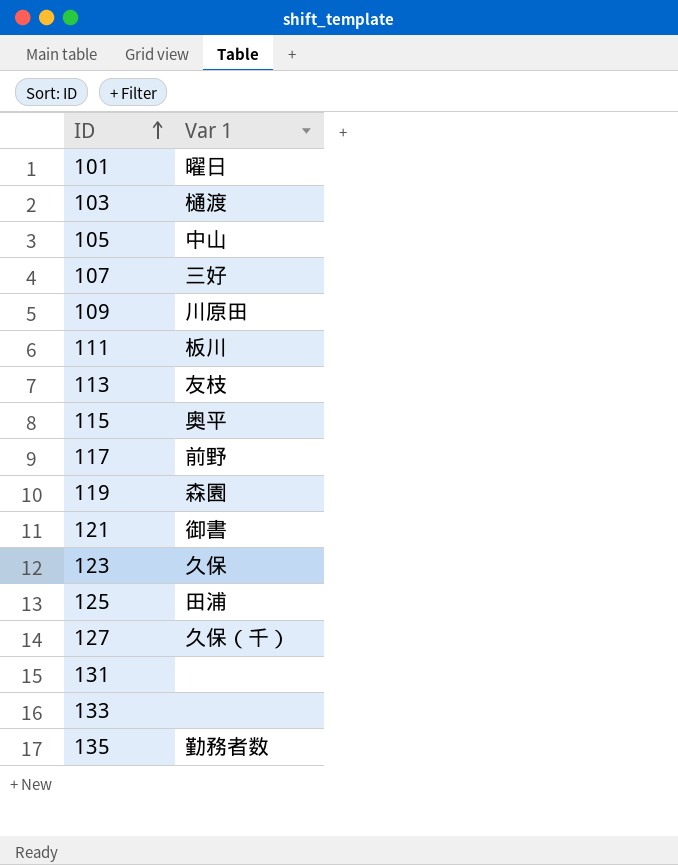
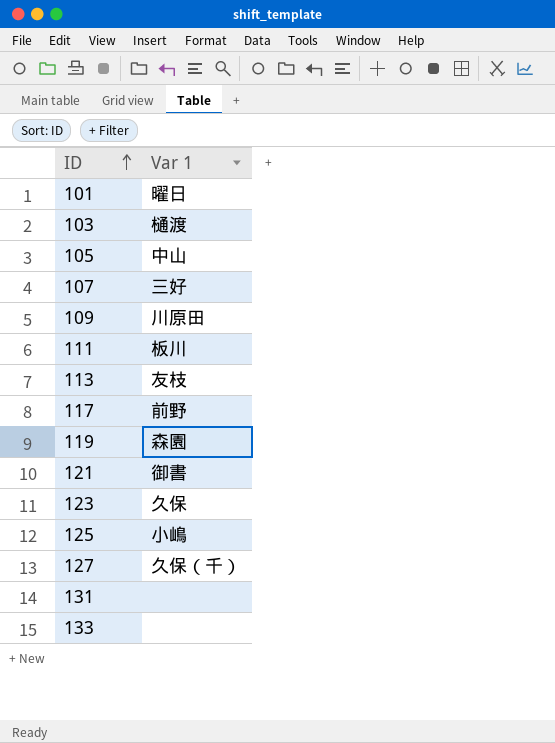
row 115: 奥平 -> none
row 135: 勤務者数 -> none
125 | Var 1: 田浦 -> 小嶋

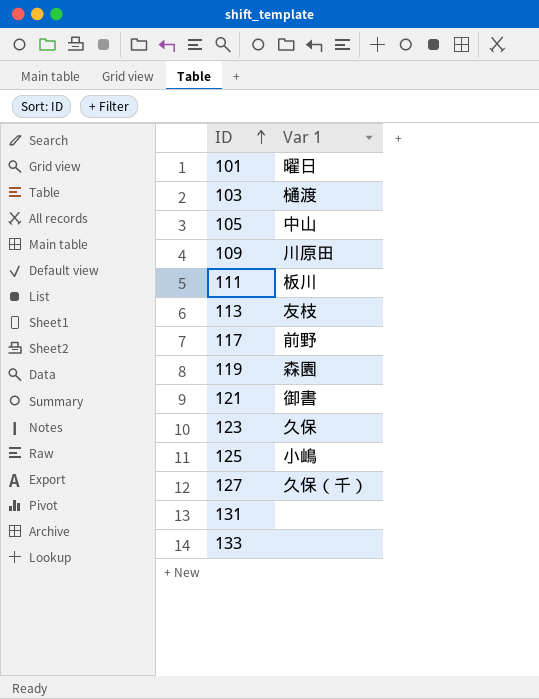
row 107: 三好 -> none

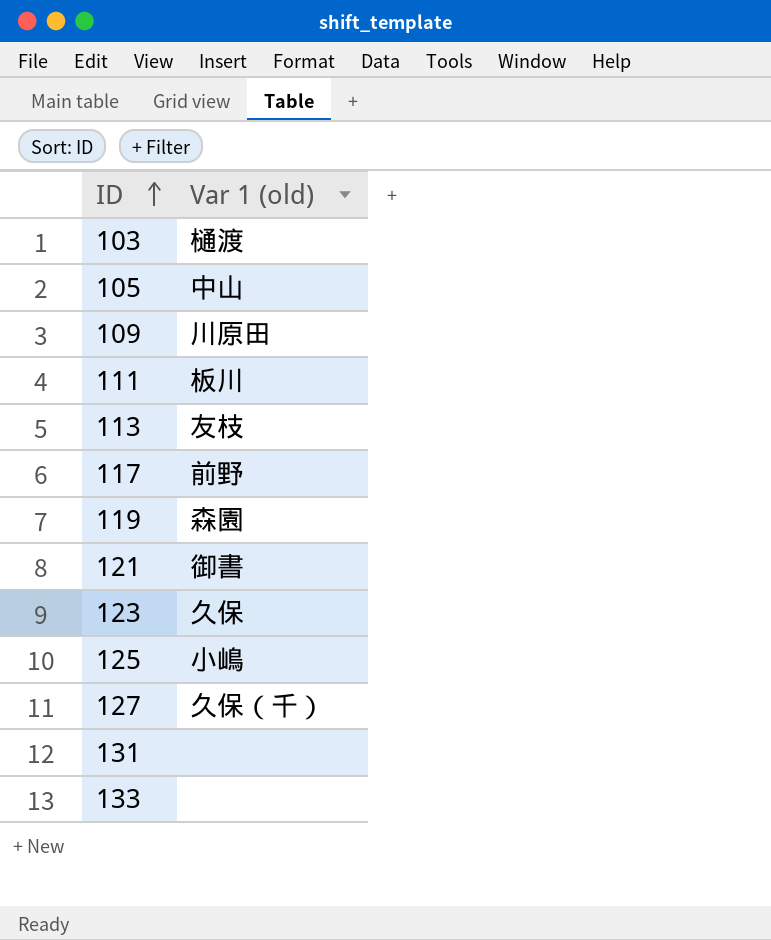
column name: Var 1 -> Var 1 (old)
row 101: 曜日 -> none

